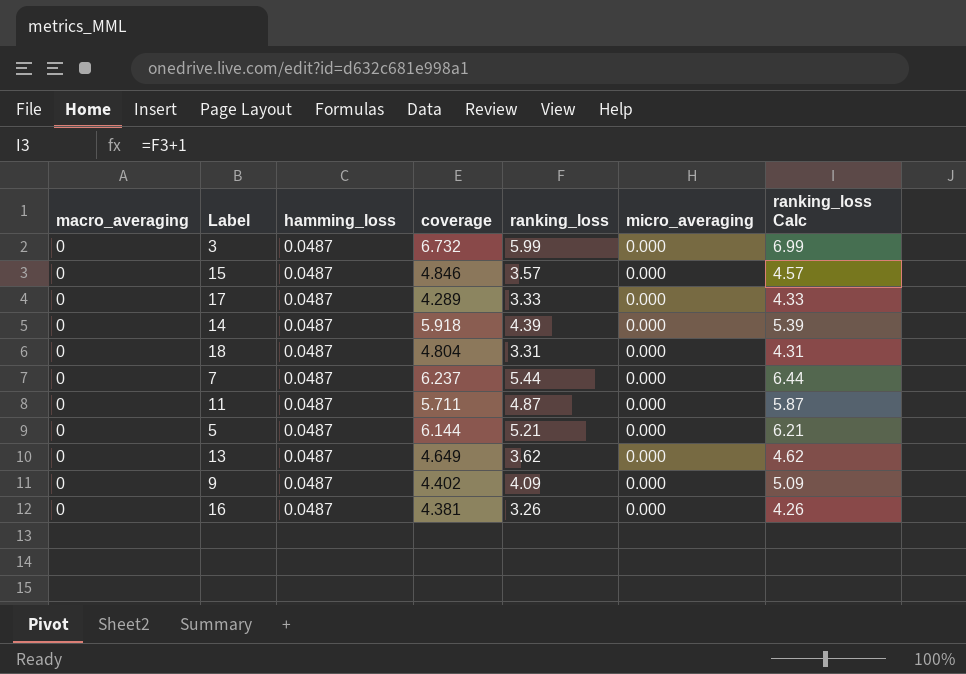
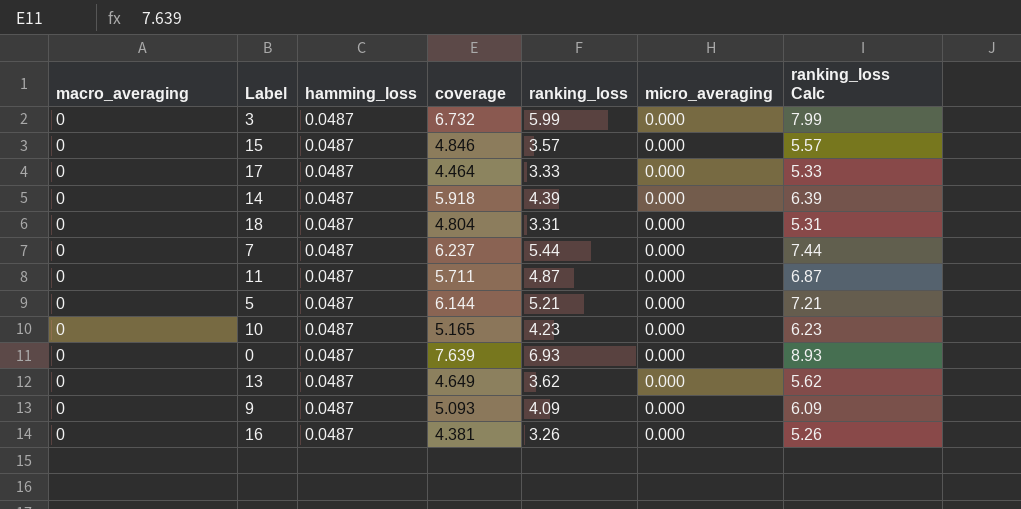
column ranking_loss Calc | formula: [ranking_loss] + 1 -> [ranking_loss] + 2
17 | coverage: 4.289 -> 4.464
row 10: none -> 0 | 0.0487 | 5.165 | 4.23 | 0.000 | 6.23
row 0: none -> 0 | 0.0487 | 7.639 | 6.93 | 0.000 | 8.93
9 | coverage: 4.402 -> 5.093

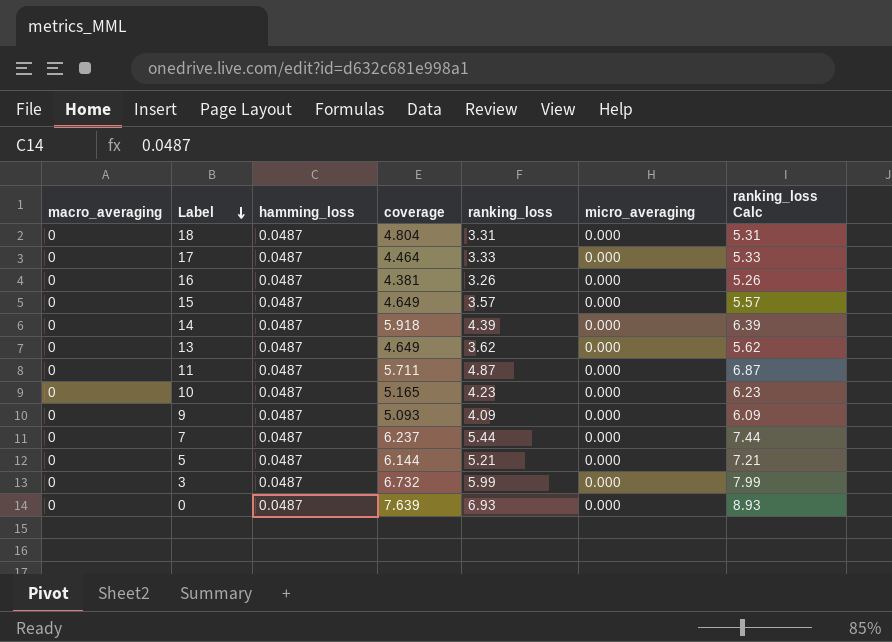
row order: none -> Label descending
15 | coverage: 4.846 -> 4.649

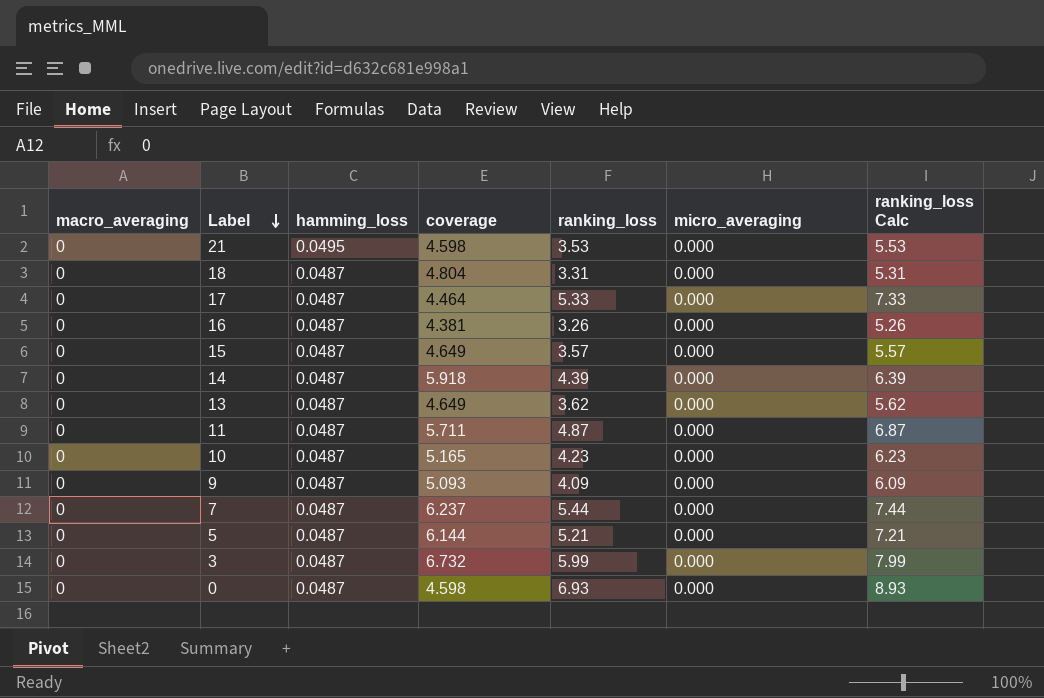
row 21: none -> 0 | 0.0495 | 4.598 | 3.53 | 0.000 | 5.53
17 | ranking_loss: 3.33 -> 5.33
17 | ranking_loss Calc: 5.33 -> 7.33
0 | coverage: 7.639 -> 4.598

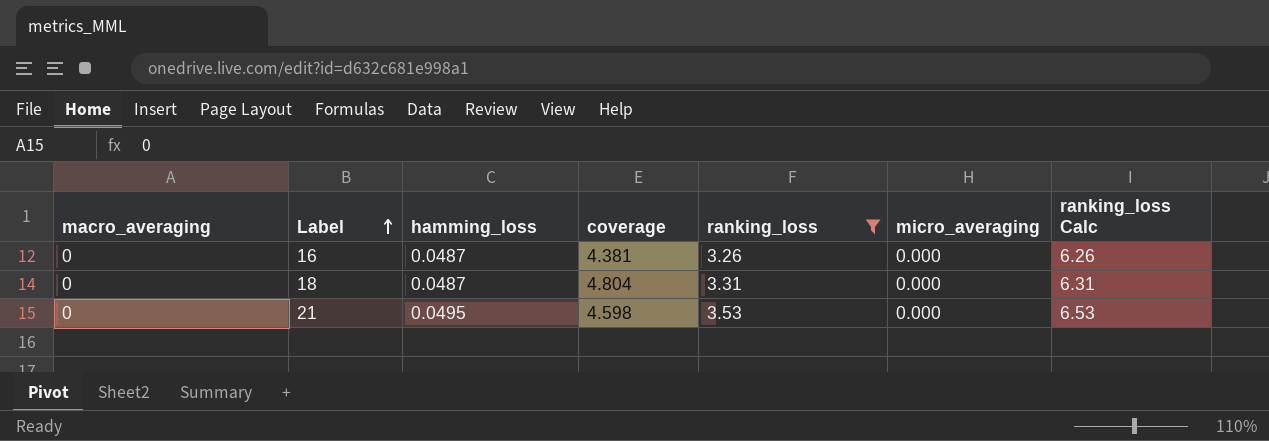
filter: none -> ranking_loss <= 3.53
row order: Label descending -> Label ascending
column ranking_loss Calc | formula: [ranking_loss] + 2 -> [ranking_loss] + 3

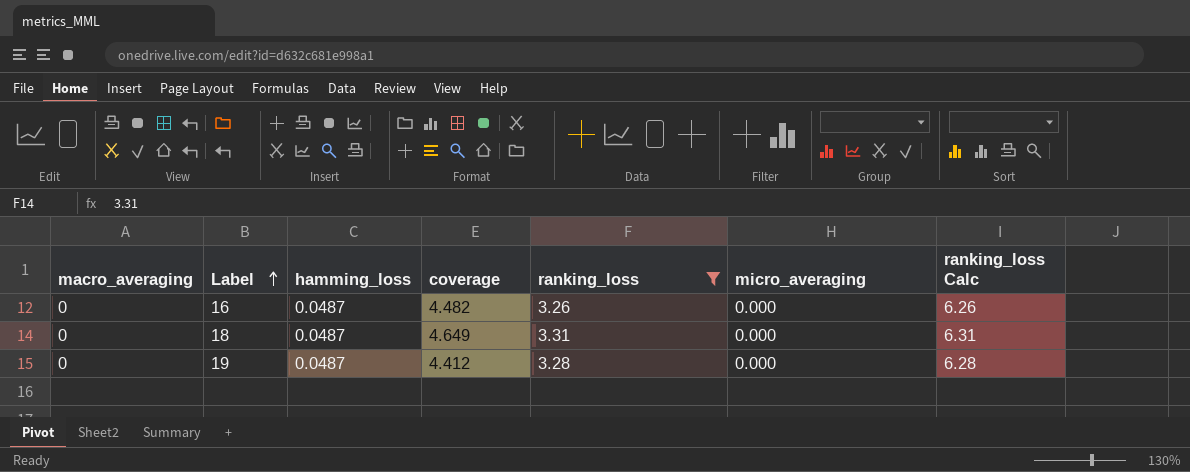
row 21: 0 | 0.0495 | 4.598 | 3.53 | 0.000 | 6.53 -> none
16 | coverage: 4.381 -> 4.482
18 | coverage: 4.804 -> 4.649
row 19: none -> 0 | 0.0487 | 4.412 | 3.28 | 0.000 | 6.28

